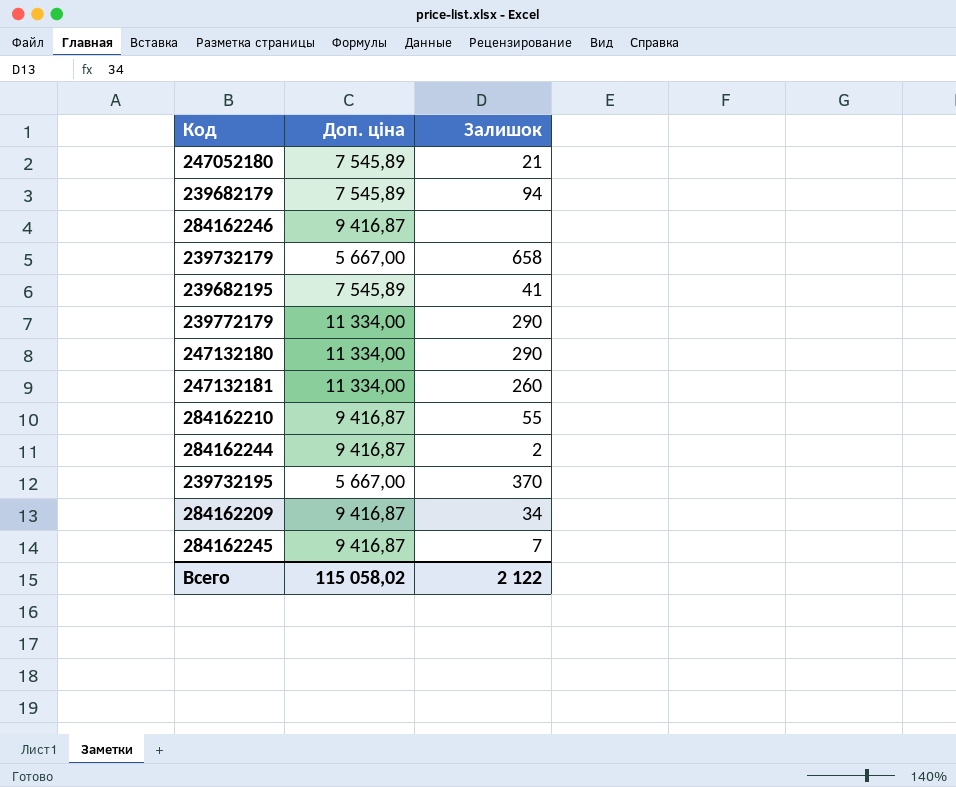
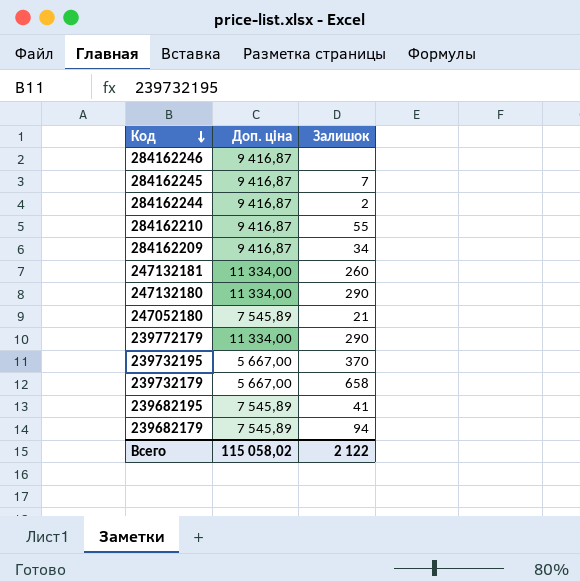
row order: none -> Код descending

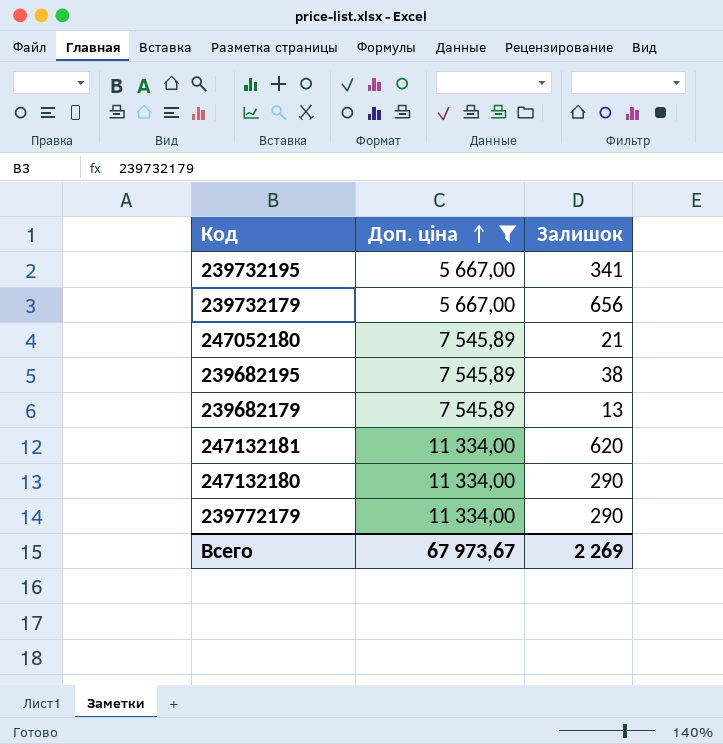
filter: none -> Доп. ціна != 9 416,87
row order: Код descending -> Доп. ціна ascending
239732195 | Залишок: 370 -> 341
239732179 | Залишок: 658 -> 656
239682195 | Залишок: 41 -> 38
239682179 | Залишок: 94 -> 13
247132181 | Залишок: 260 -> 620
Всего | Доп. ціна: 115 058,02 -> 67 973,67
Всего | Залишок: 2 122 -> 2 269

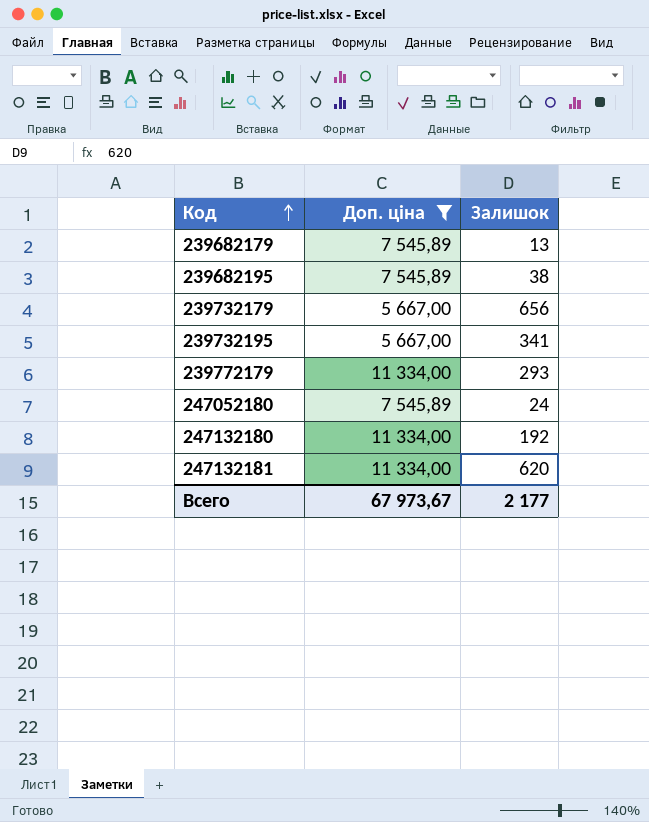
row order: Доп. ціна ascending -> Код ascending
239772179 | Залишок: 290 -> 293
247052180 | Залишок: 21 -> 24
247132180 | Залишок: 290 -> 192
Всего | Залишок: 2 269 -> 2 177

